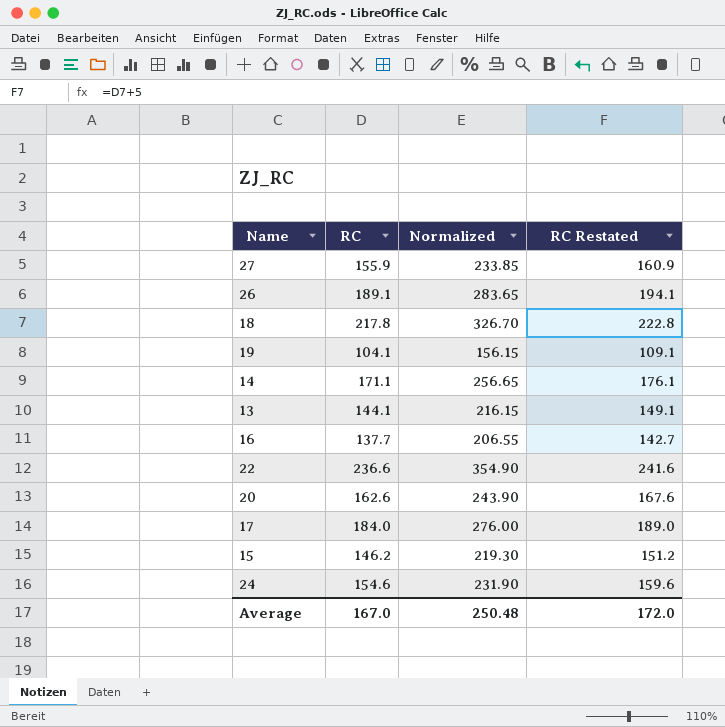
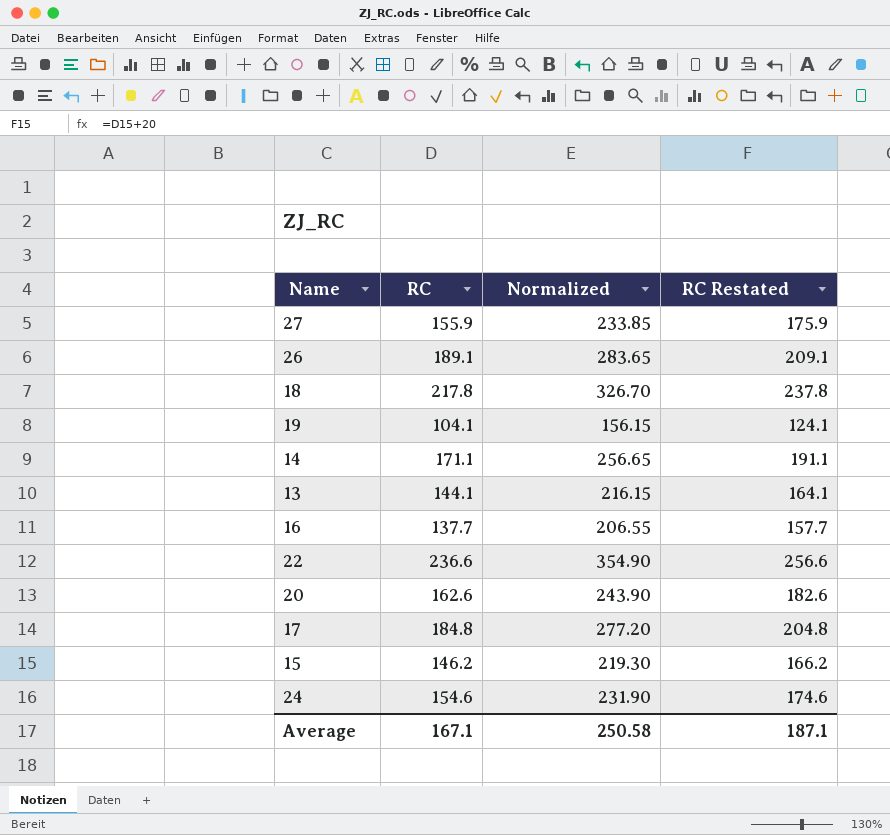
column RC Restated | formula: [RC] + 5 -> [RC] + 20
17 | RC: 184.0 -> 184.8
17 | Normalized: 276.00 -> 277.20
Average | RC: 167.0 -> 167.1
Average | Normalized: 250.48 -> 250.58
Average | RC Restated: 172.0 -> 187.1

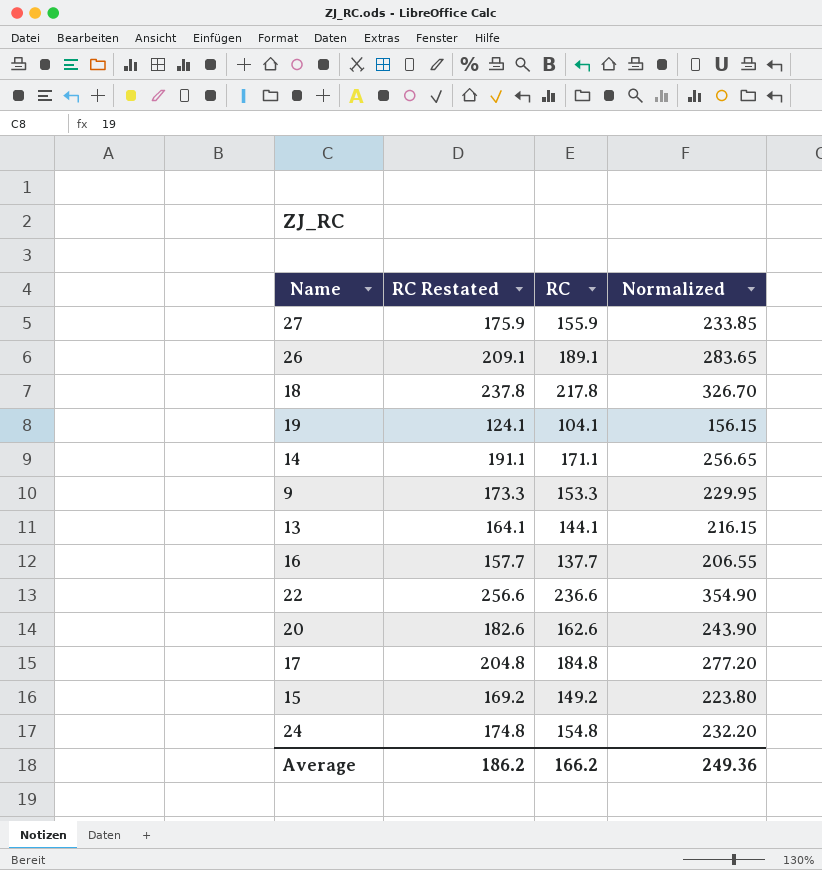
column RC Restated | position: 4 -> 2
row 9: none -> 173.3 | 153.3 | 229.95
15 | RC Restated: 166.2 -> 169.2
15 | RC: 146.2 -> 149.2
15 | Normalized: 219.30 -> 223.80
24 | RC Restated: 174.6 -> 174.8
24 | RC: 154.6 -> 154.8
24 | Normalized: 231.90 -> 232.20
Average | RC Restated: 187.1 -> 186.2
Average | RC: 167.1 -> 166.2
Average | Normalized: 250.58 -> 249.36

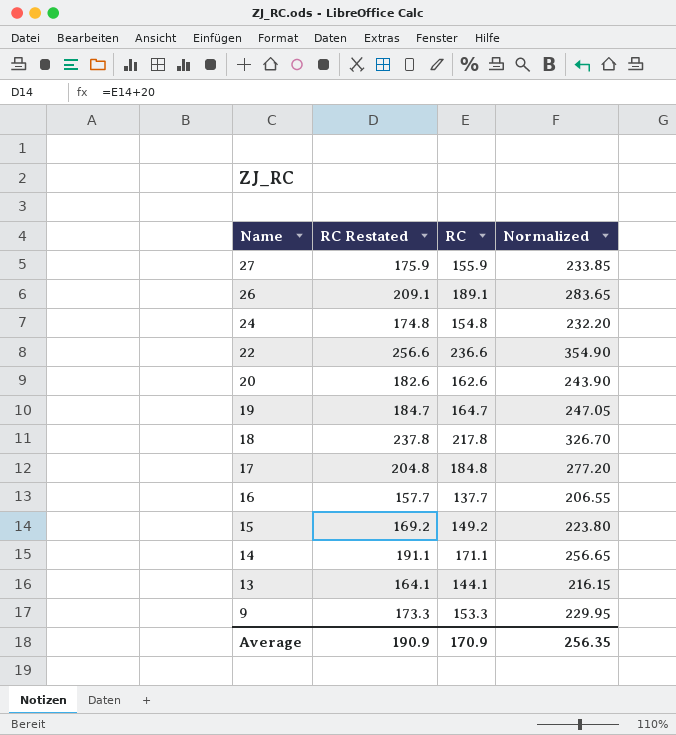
row order: none -> Name descending
19 | RC Restated: 124.1 -> 184.7
19 | RC: 104.1 -> 164.7
19 | Normalized: 156.15 -> 247.05
Average | RC Restated: 186.2 -> 190.9
Average | RC: 166.2 -> 170.9
Average | Normalized: 249.36 -> 256.35

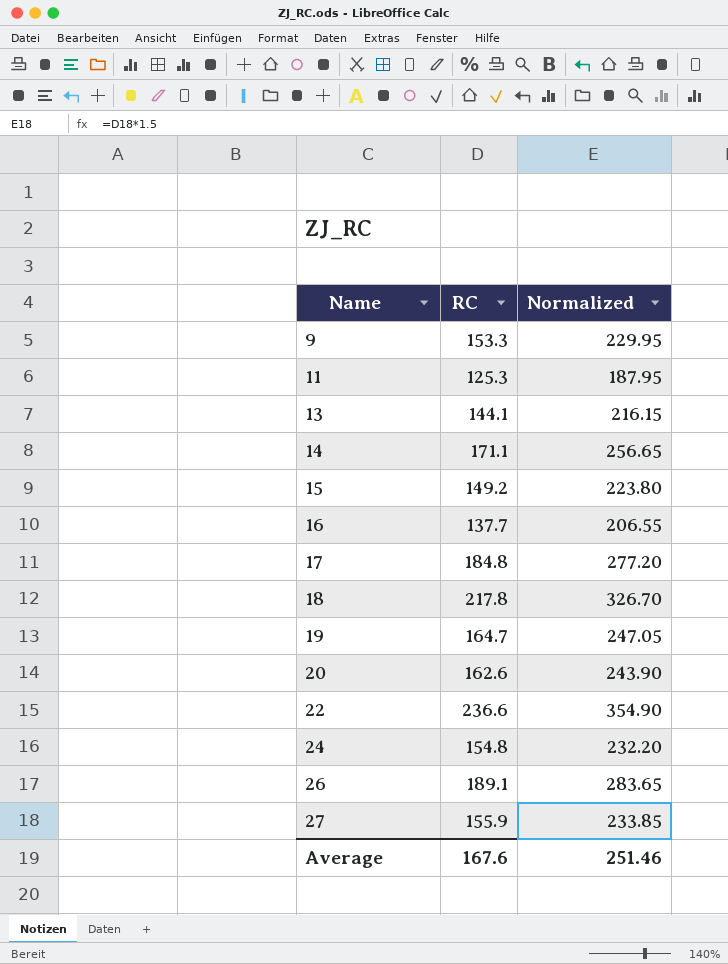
row order: Name descending -> Name ascending
column RC Restated | formula: [RC] + 20 -> none
row 11: none -> 125.3 | 187.95
Average | RC: 170.9 -> 167.6
Average | Normalized: 256.35 -> 251.46

